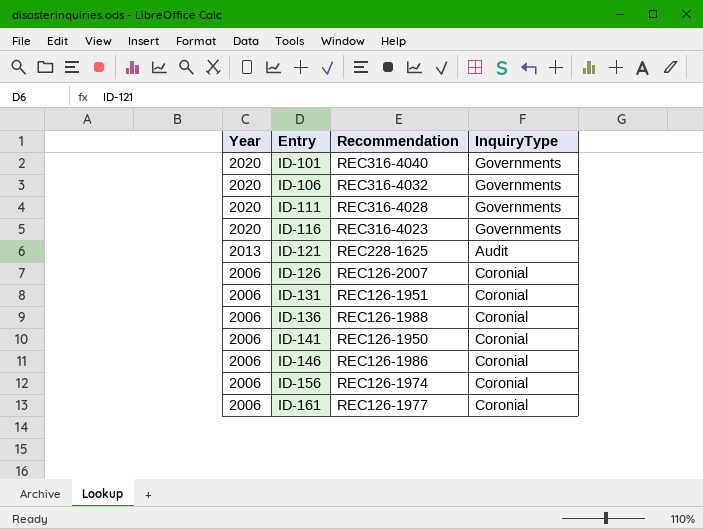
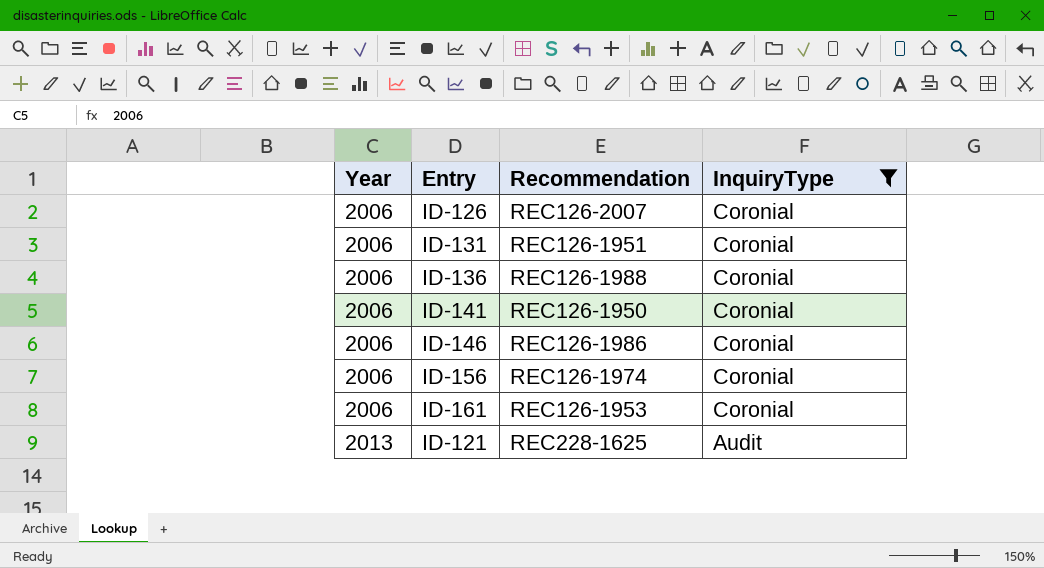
filter: none -> InquiryType != Governments
row order: Year descending -> Year ascending
ID-161 | Recommendation: REC126-1977 -> REC126-1953

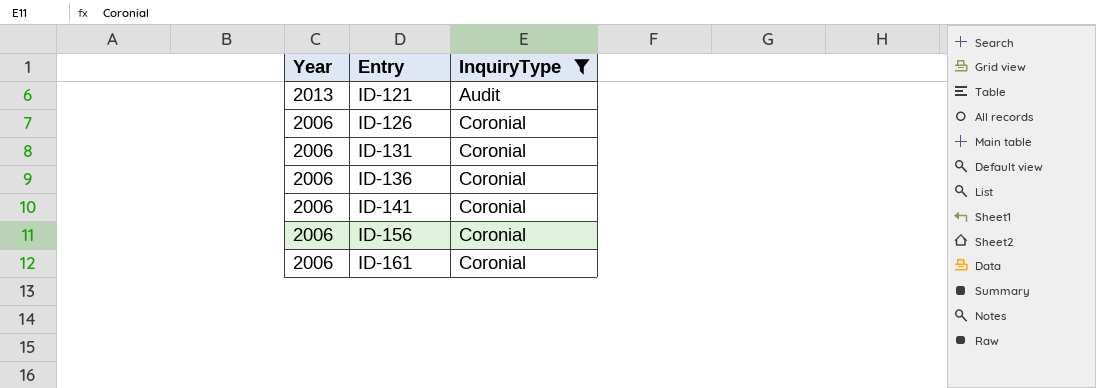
row order: Year ascending -> Year descending
column Recommendation | position: 3 -> none
row ID-146: 2006 | REC126-1986 | Coronial -> none

